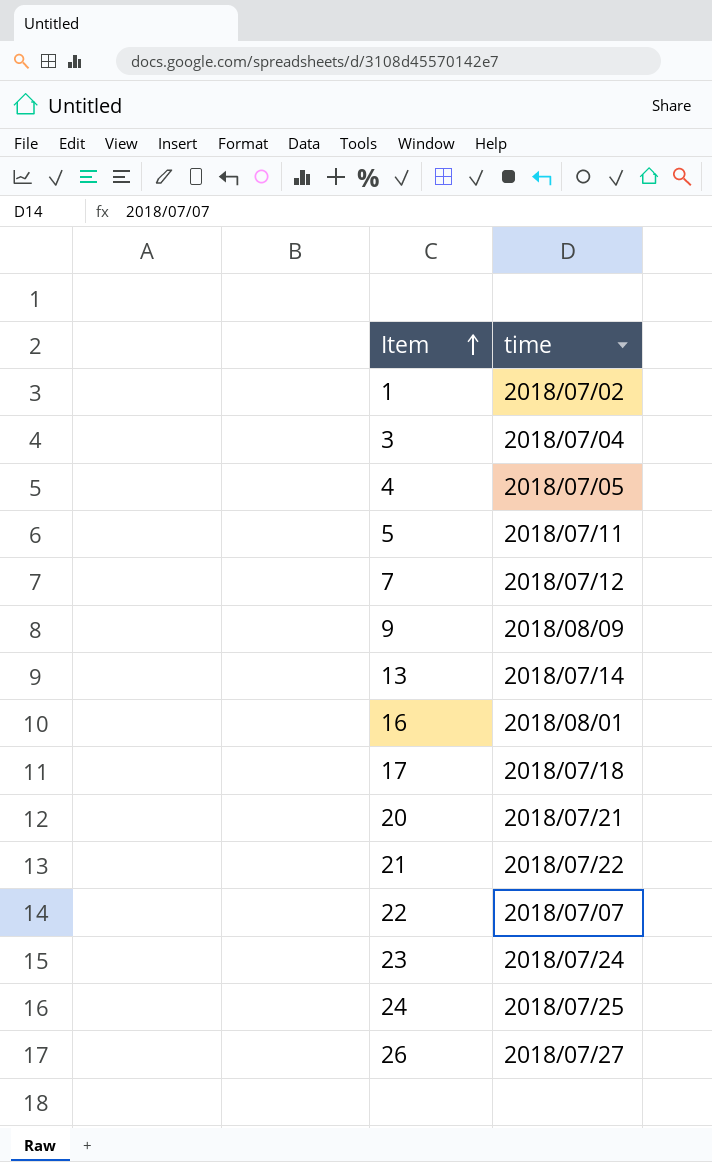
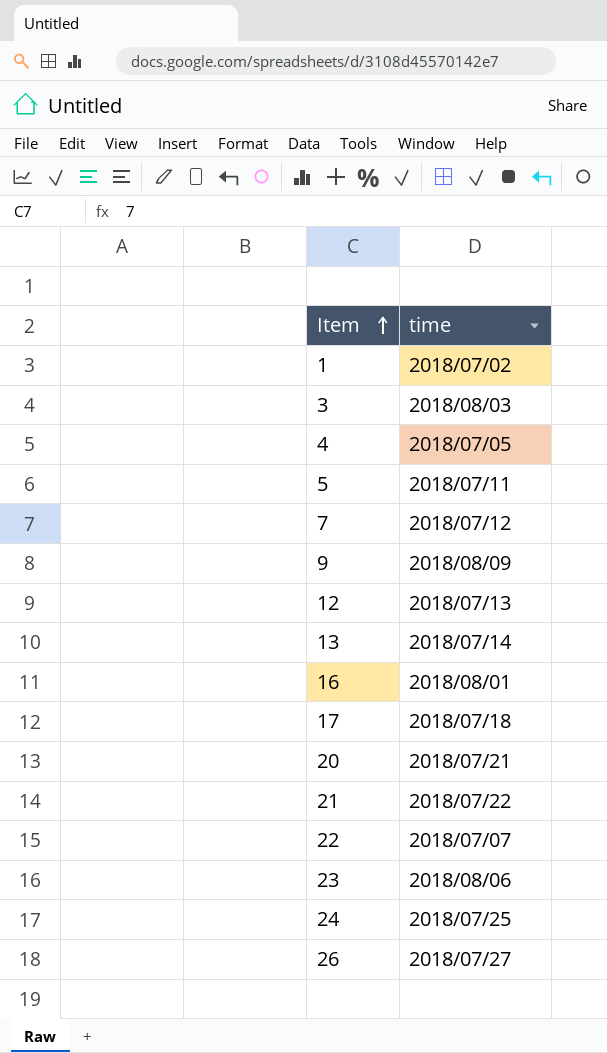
3 | time: 2018/07/04 -> 2018/08/03
row 12: none -> 2018/07/13
23 | time: 2018/07/24 -> 2018/08/06

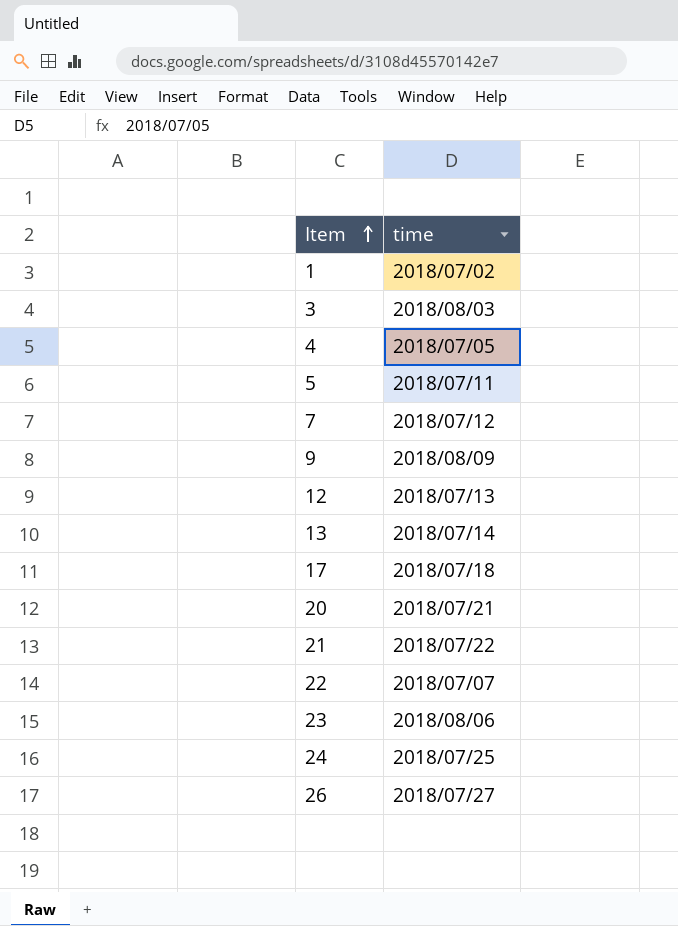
row 16: 2018/08/01 -> none

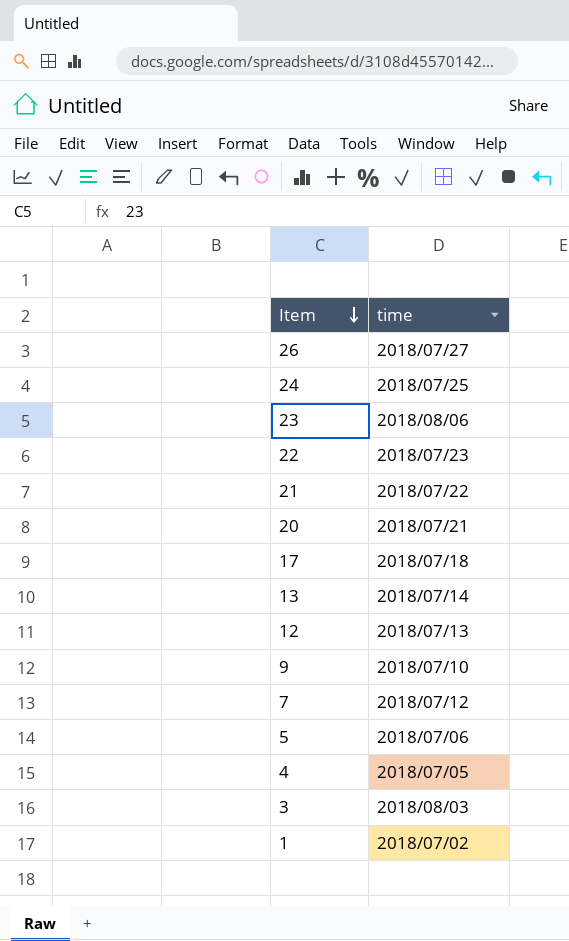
row order: Item ascending -> Item descending
22 | time: 2018/07/07 -> 2018/07/23
9 | time: 2018/08/09 -> 2018/07/10
5 | time: 2018/07/11 -> 2018/07/06

